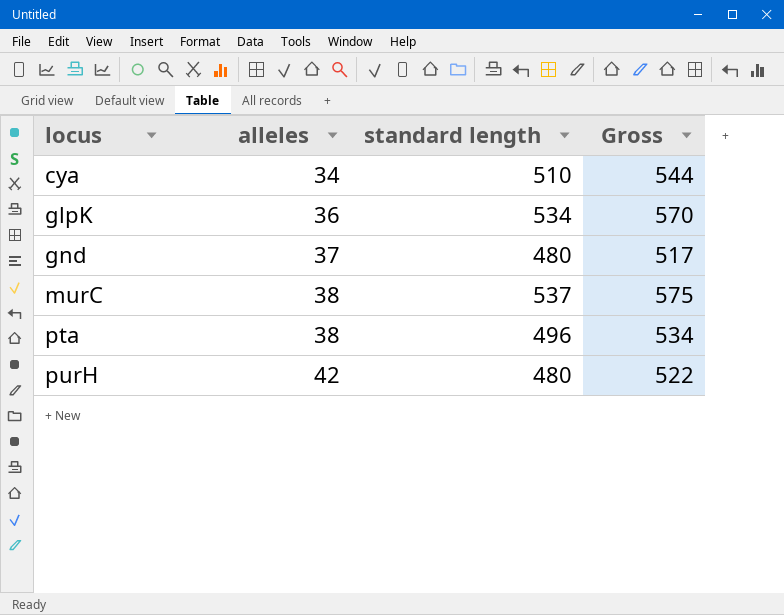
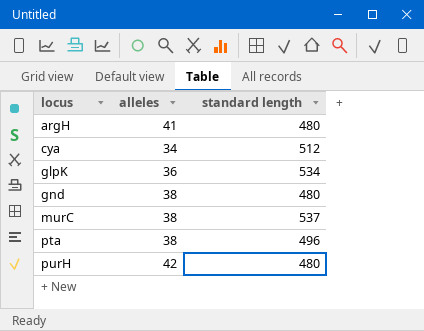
column Gross | formula: [alleles] + [standard length] -> none
row argH: none -> 41 | 480
cya | standard length: 510 -> 512
gnd | alleles: 37 -> 38

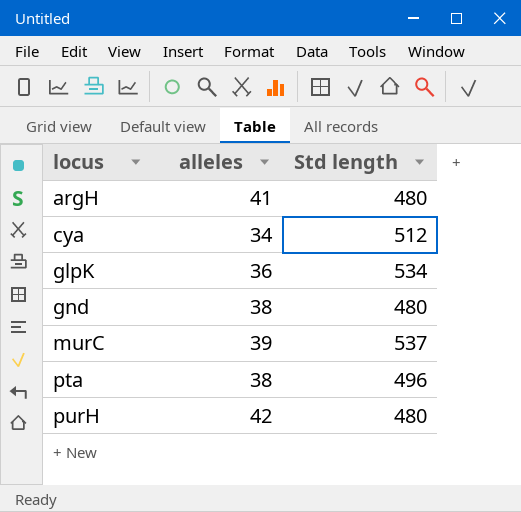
column name: standard length -> Std length
murC | alleles: 38 -> 39

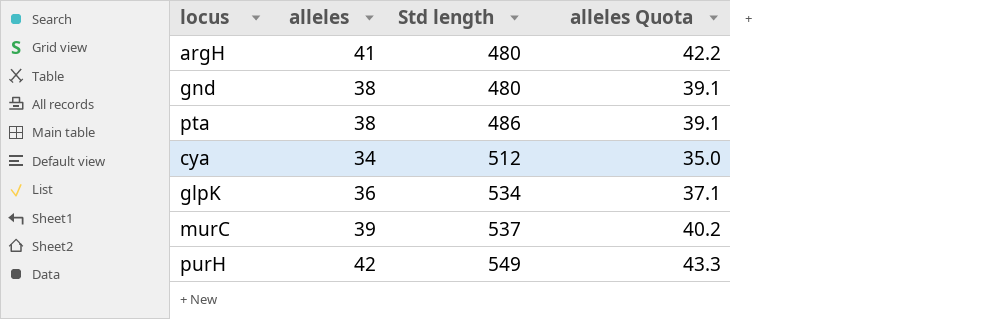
row order: locus ascending -> Std length ascending
column alleles Quota | formula: none -> [alleles] * 1.03
pta | Std length: 496 -> 486
purH | Std length: 480 -> 549

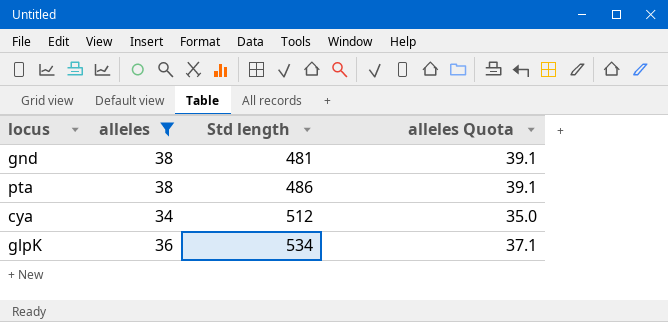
filter: none -> alleles <= 38
gnd | Std length: 480 -> 481

